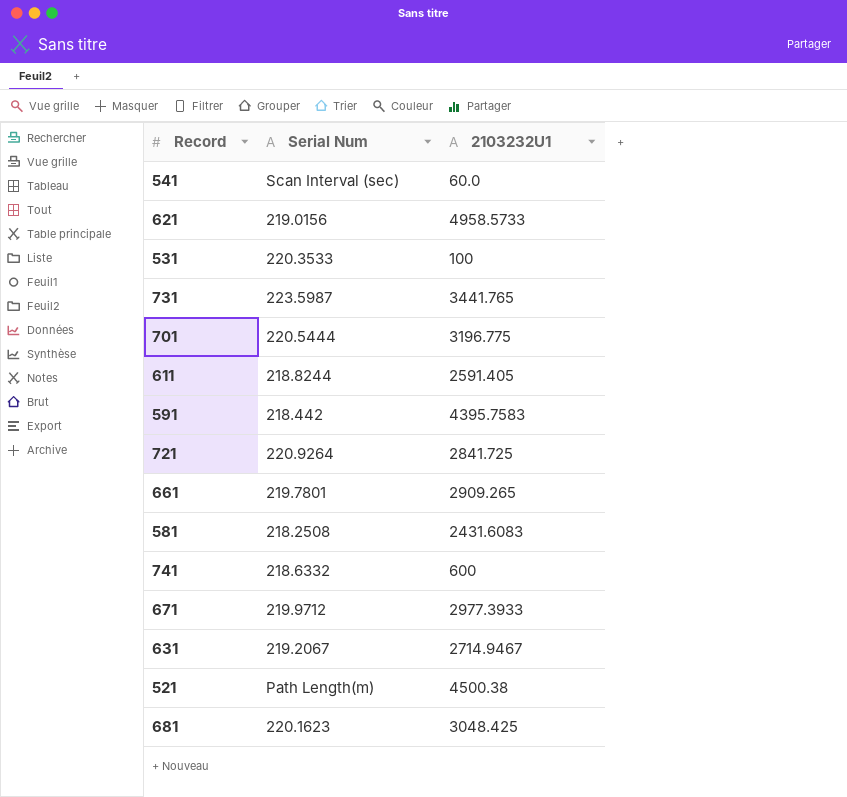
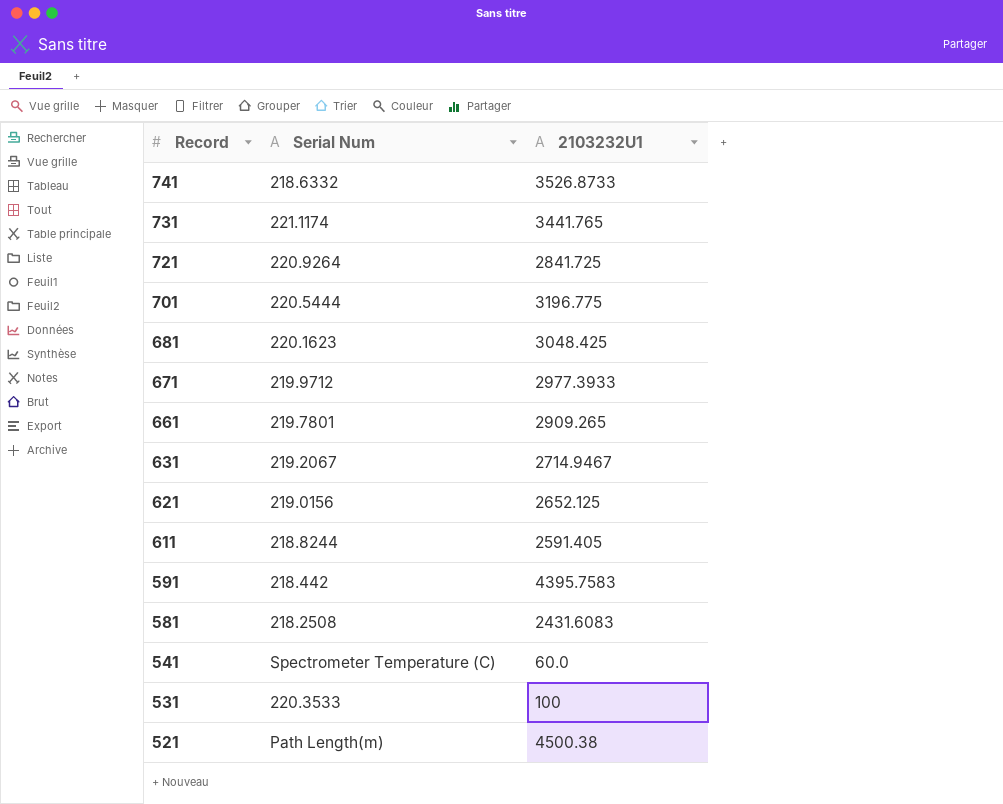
row order: none -> Record descending
741 | 2103232U1: 600 -> 3526.8733
731 | Serial Num: 223.5987 -> 221.1174
621 | 2103232U1: 4958.5733 -> 2652.125
541 | Serial Num: Scan Interval (sec) -> Spectrometer Temperature (C)

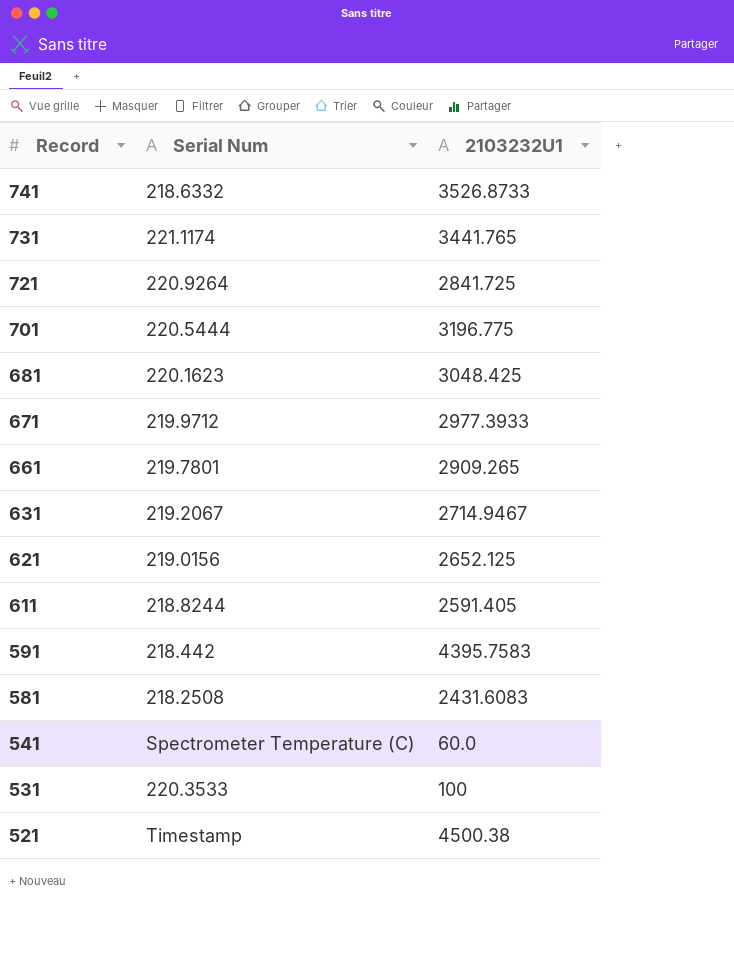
521 | Serial Num: Path Length(m) -> Timestamp

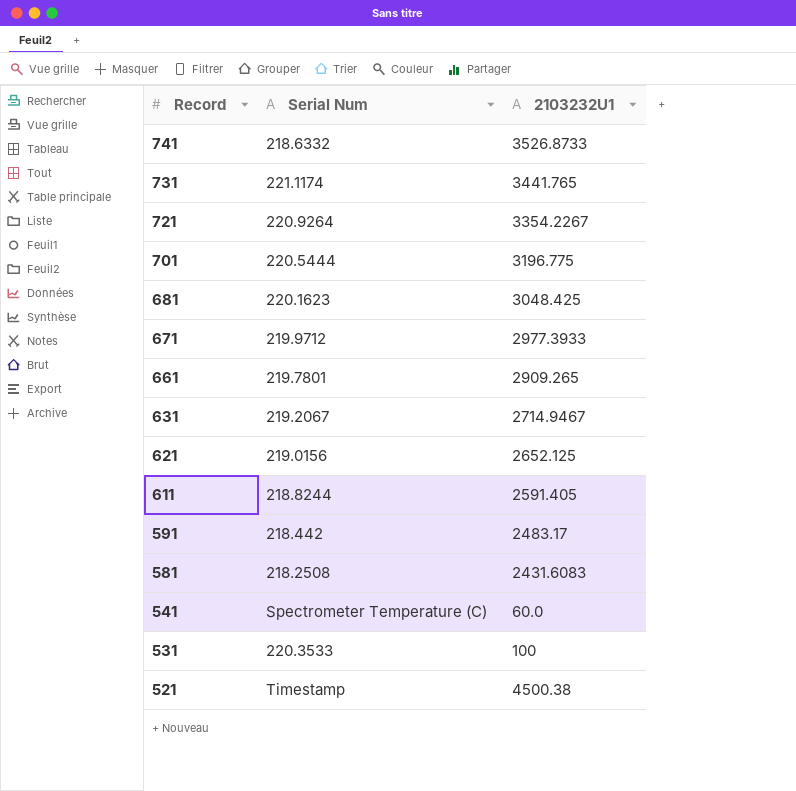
721 | 2103232U1: 2841.725 -> 3354.2267
591 | 2103232U1: 4395.7583 -> 2483.17

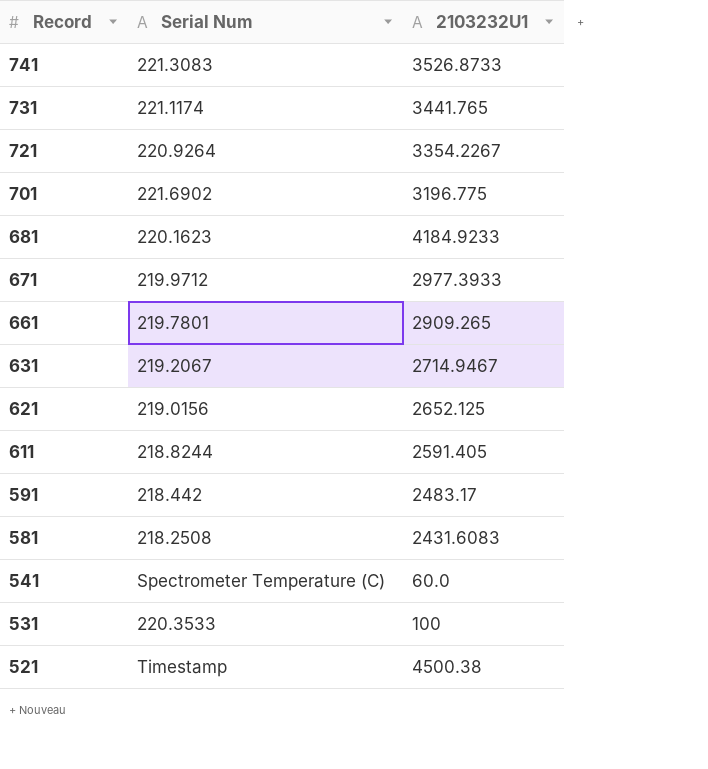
741 | Serial Num: 218.6332 -> 221.3083
701 | Serial Num: 220.5444 -> 221.6902
681 | 2103232U1: 3048.425 -> 4184.9233

